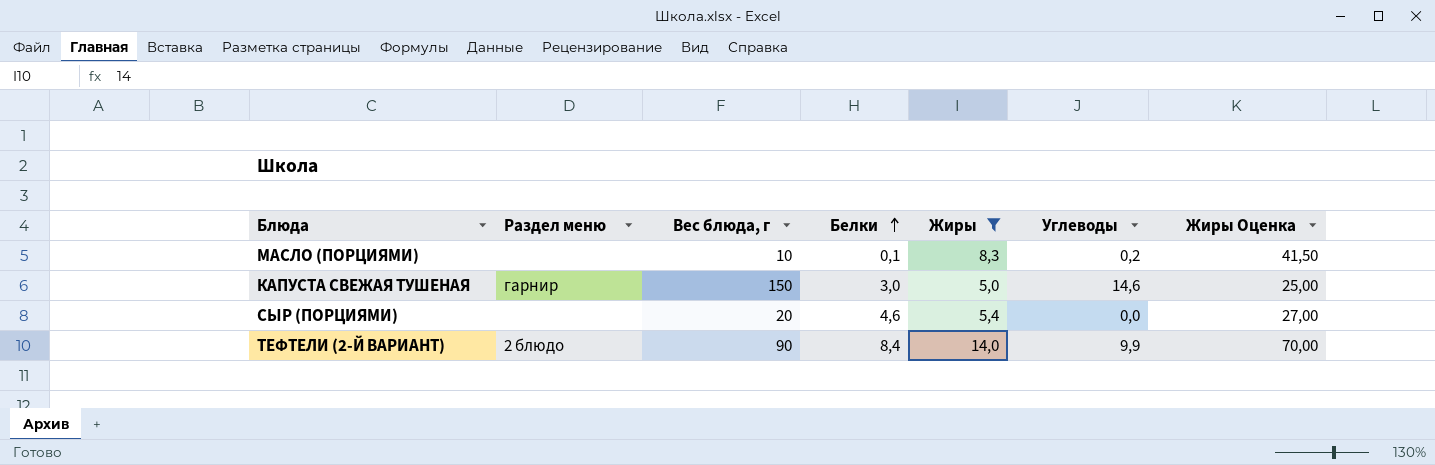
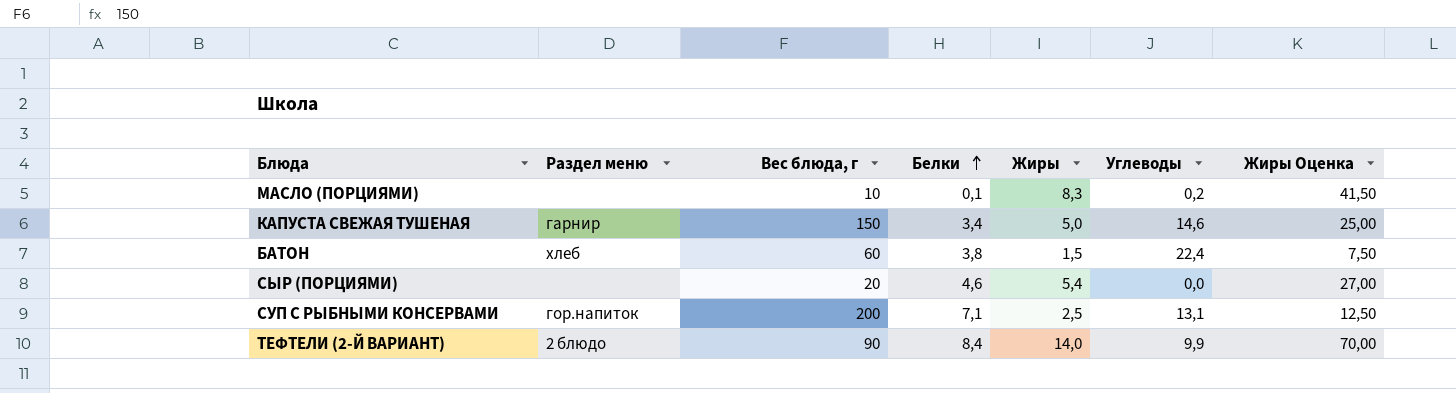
filter: Жиры >= 5,0 -> none
КАПУСТА СВЕЖАЯ ТУШЕНАЯ | Белки: 3,0 -> 3,4

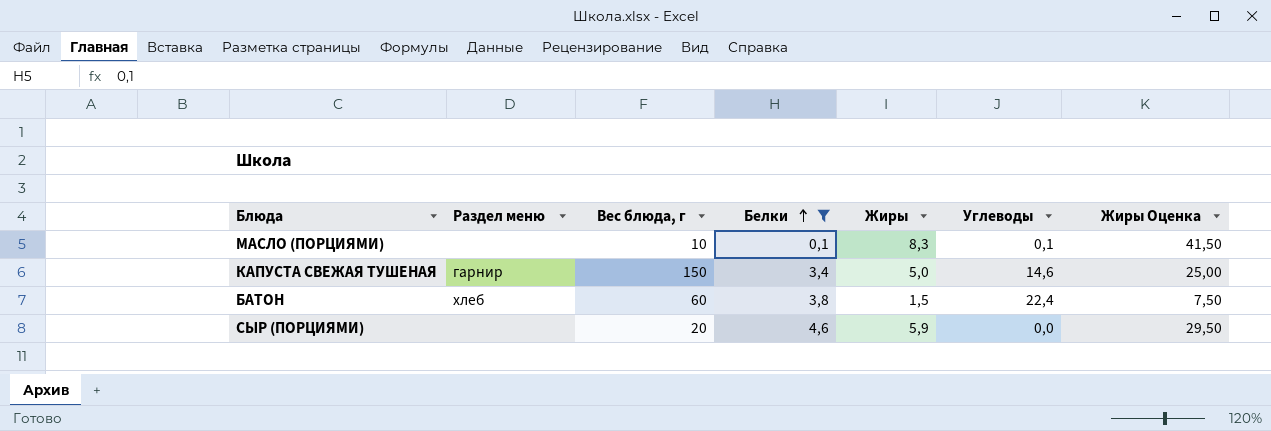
filter: none -> Белки <= 4,6
МАСЛО (ПОРЦИЯМИ) | Углеводы: 0,2 -> 0,1
СЫР (ПОРЦИЯМИ) | Жиры: 5,4 -> 5,9
СЫР (ПОРЦИЯМИ) | Жиры Оценка: 27,00 -> 29,50

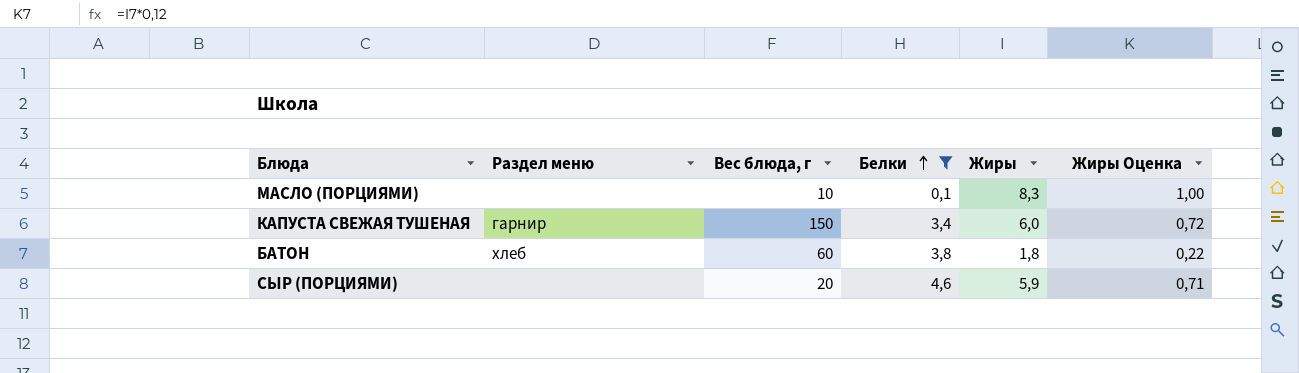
column Углеводы | position: 6 -> none
column Жиры Оценка | formula: [Жиры] * 5 -> [Жиры] * 0,12
КАПУСТА СВЕЖАЯ ТУШЕНАЯ | Жиры: 5,0 -> 6,0
БАТОН | Жиры: 1,5 -> 1,8

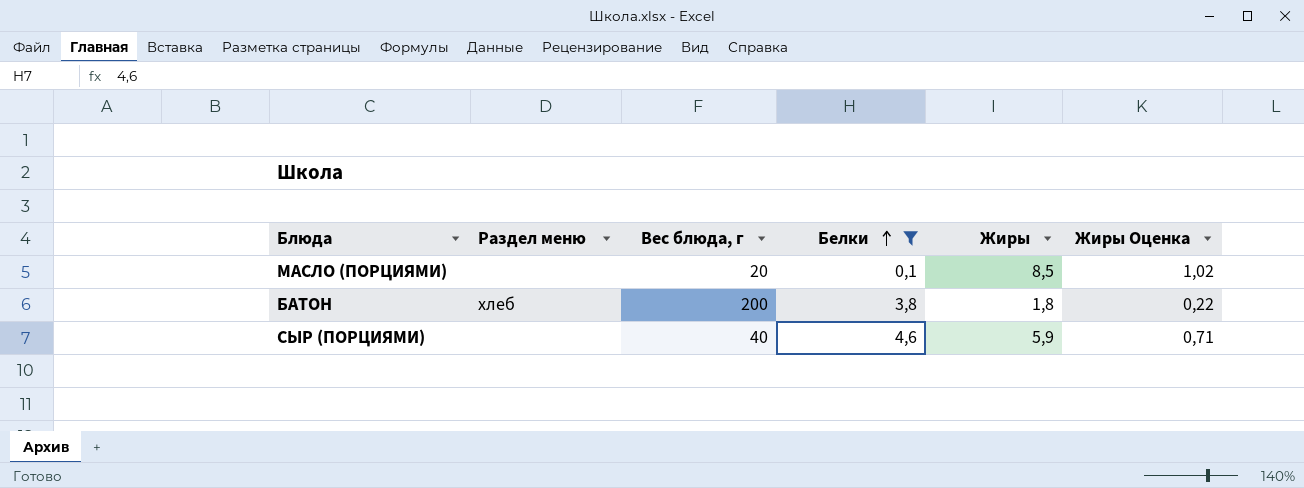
row КАПУСТА СВЕЖАЯ ТУШЕНАЯ: гарнир | 150 | 3,4 | 6,0 | 0,72 -> none
МАСЛО (ПОРЦИЯМИ) | Вес блюда, г: 10 -> 20
МАСЛО (ПОРЦИЯМИ) | Жиры: 8,3 -> 8,5
МАСЛО (ПОРЦИЯМИ) | Жиры Оценка: 1,00 -> 1,02
БАТОН | Вес блюда, г: 60 -> 200
СЫР (ПОРЦИЯМИ) | Вес блюда, г: 20 -> 40

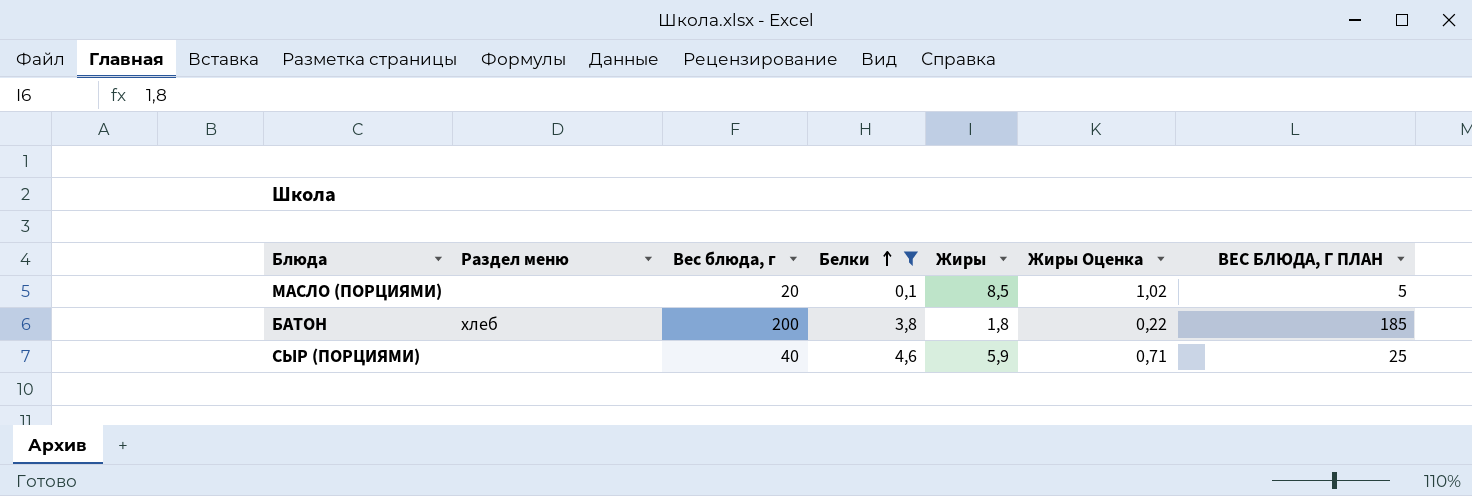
column ВЕС БЛЮДА, Г ПЛАН | formula: none -> [Вес блюда, г] - 15

